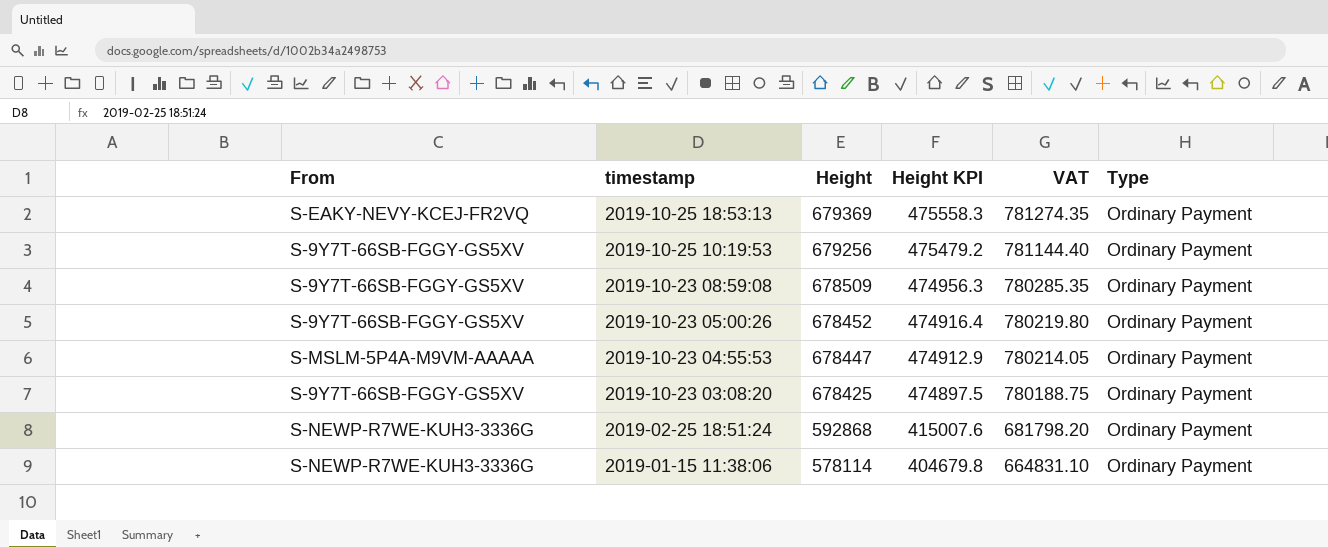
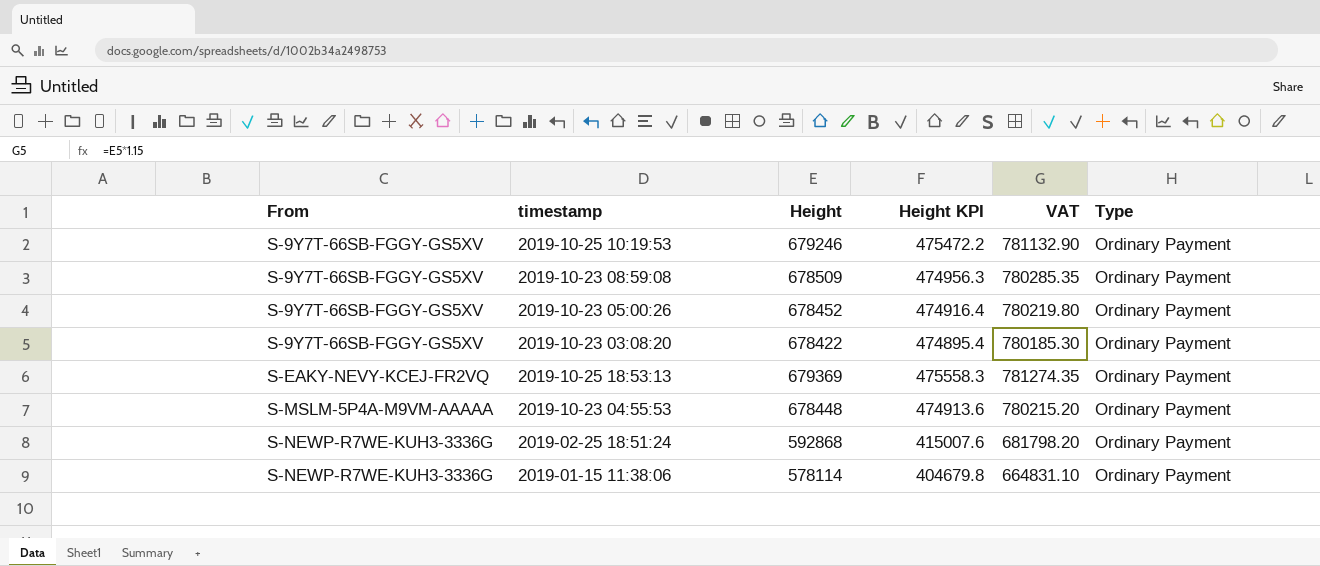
row order: timestamp descending -> From ascending
2019-10-25 10:19:53 | Height: 679256 -> 679246
2019-10-25 10:19:53 | Height KPI: 475479.2 -> 475472.2
2019-10-25 10:19:53 | VAT: 781144.40 -> 781132.90
2019-10-23 03:08:20 | Height: 678425 -> 678422
2019-10-23 03:08:20 | Height KPI: 474897.5 -> 474895.4
2019-10-23 03:08:20 | VAT: 780188.75 -> 780185.30
2019-10-23 04:55:53 | Height: 678447 -> 678448
2019-10-23 04:55:53 | Height KPI: 474912.9 -> 474913.6
2019-10-23 04:55:53 | VAT: 780214.05 -> 780215.20

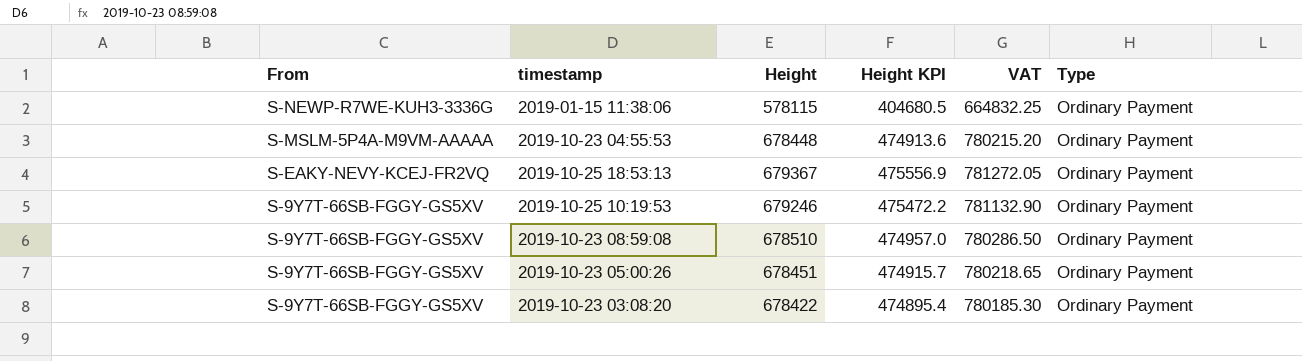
row order: From ascending -> From descending
row 2019-02-25 18:51:24: S-NEWP-R7WE-KUH3-3336G | 592868 | 415007.6 | 681798.20 | Ordinary Payment -> none
2019-01-15 11:38:06 | Height: 578114 -> 578115
2019-01-15 11:38:06 | Height KPI: 404679.8 -> 404680.5
2019-01-15 11:38:06 | VAT: 664831.10 -> 664832.25
2019-10-25 18:53:13 | Height: 679369 -> 679367
2019-10-25 18:53:13 | Height KPI: 475558.3 -> 475556.9
2019-10-25 18:53:13 | VAT: 781274.35 -> 781272.05
2019-10-23 08:59:08 | Height: 678509 -> 678510
2019-10-23 08:59:08 | Height KPI: 474956.3 -> 474957.0
2019-10-23 08:59:08 | VAT: 780285.35 -> 780286.50
2019-10-23 05:00:26 | Height: 678452 -> 678451
2019-10-23 05:00:26 | Height KPI: 474916.4 -> 474915.7
2019-10-23 05:00:26 | VAT: 780219.80 -> 780218.65

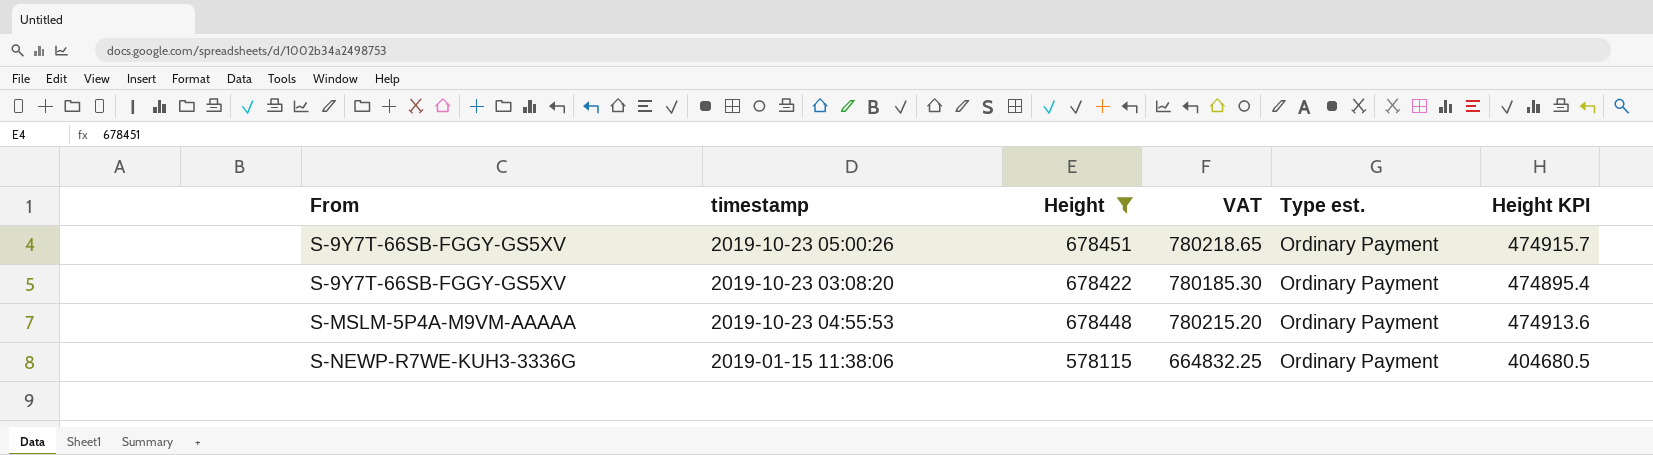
filter: none -> Height <= 678451
row order: From descending -> From ascending
column name: Type -> Type est.
column Height KPI | position: 4 -> 6

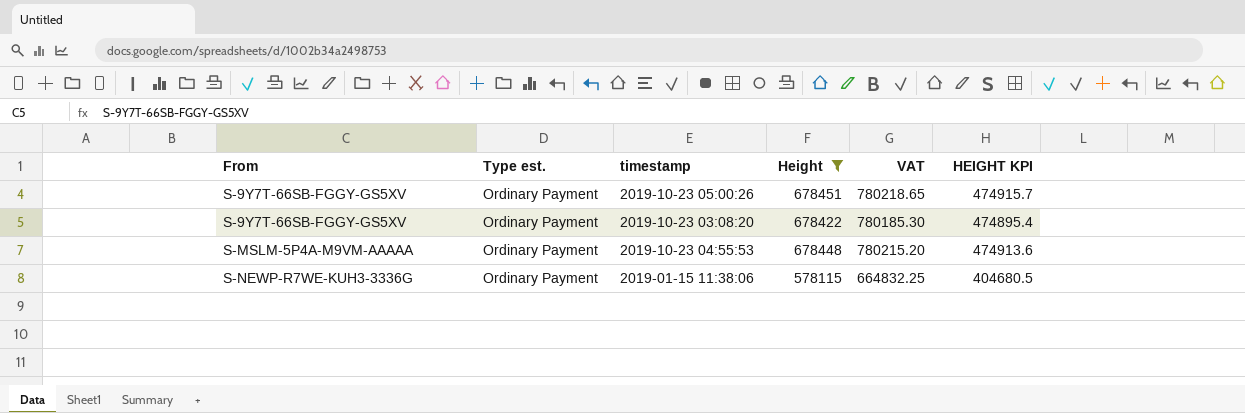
column Type est. | position: 5 -> 2
column name: Height KPI -> HEIGHT KPI

